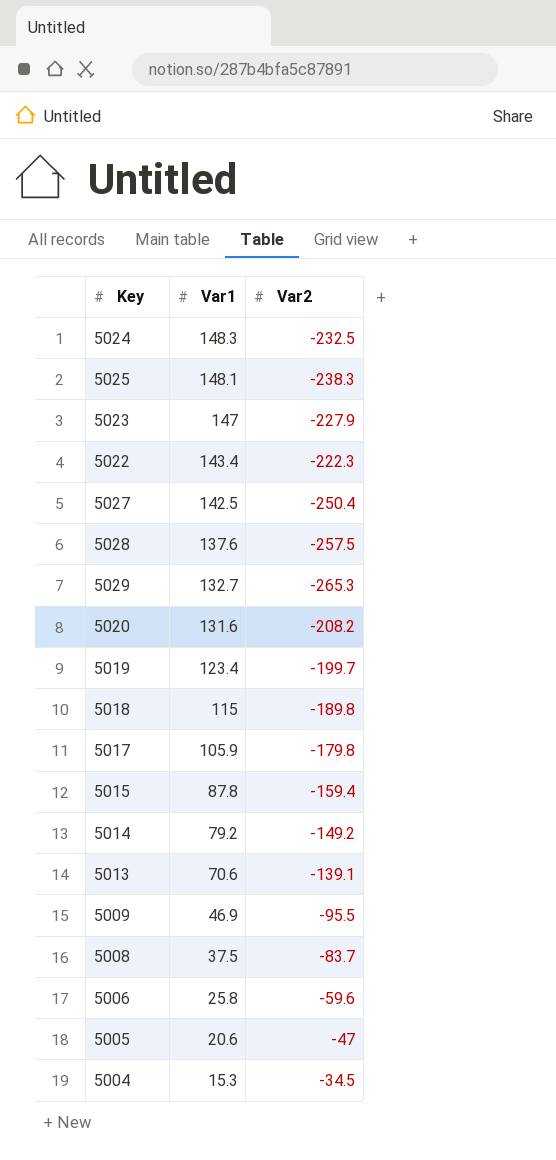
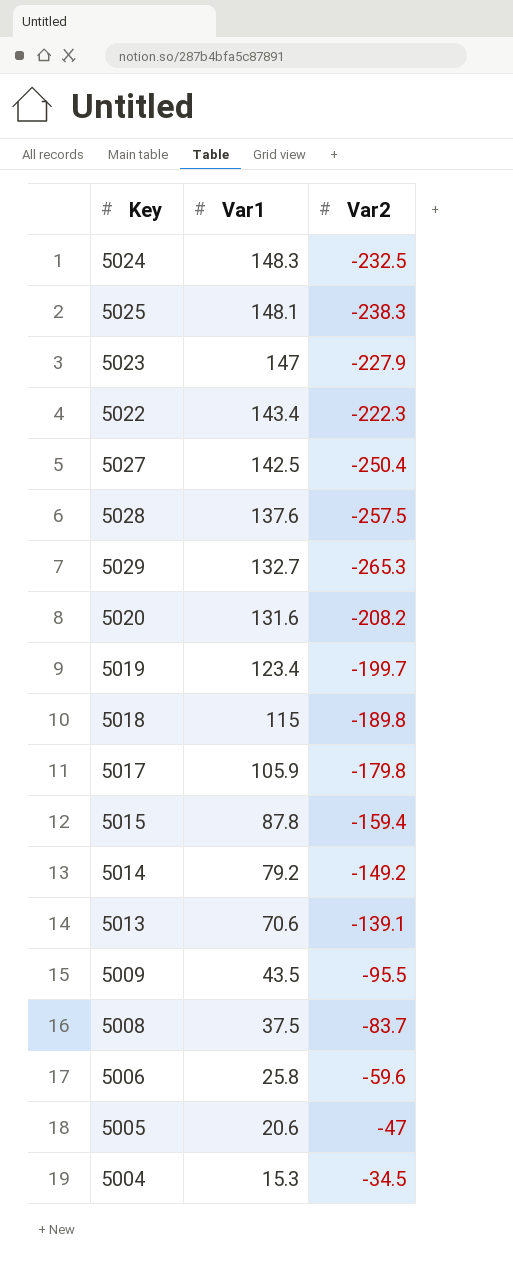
5009 | Var1: 46.9 -> 43.5

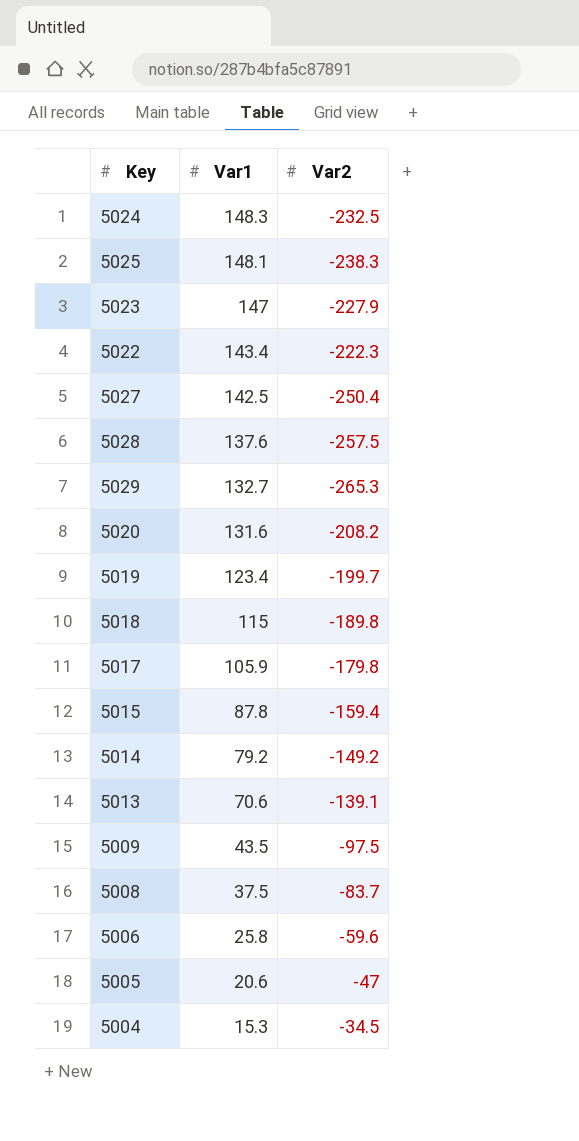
5009 | Var2: -95.5 -> -97.5

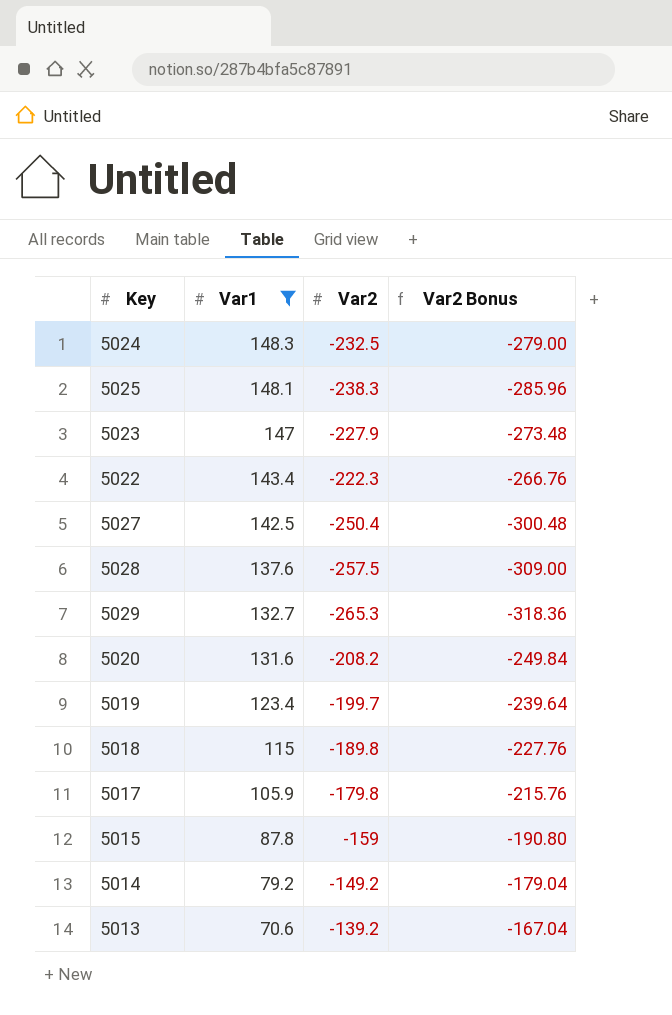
filter: none -> Var1 >= 70.6
column Var2 Bonus | formula: none -> [Var2] * 1.2
5015 | Var2: -159.4 -> -159
5013 | Var2: -139.1 -> -139.2

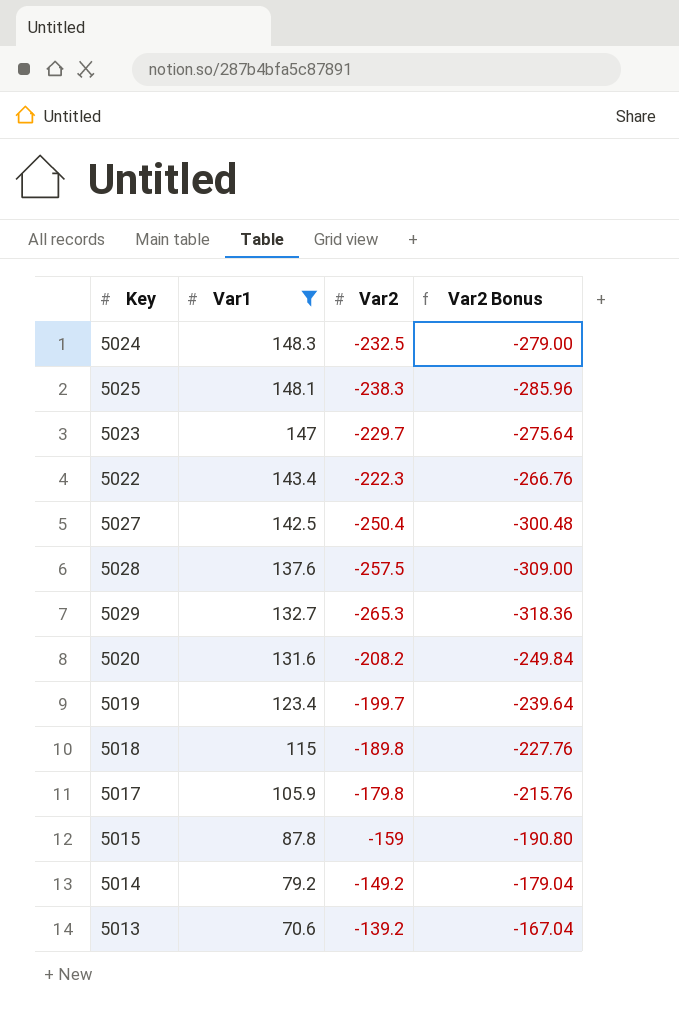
5023 | Var2: -227.9 -> -229.7
5023 | Var2 Bonus: -273.48 -> -275.64

